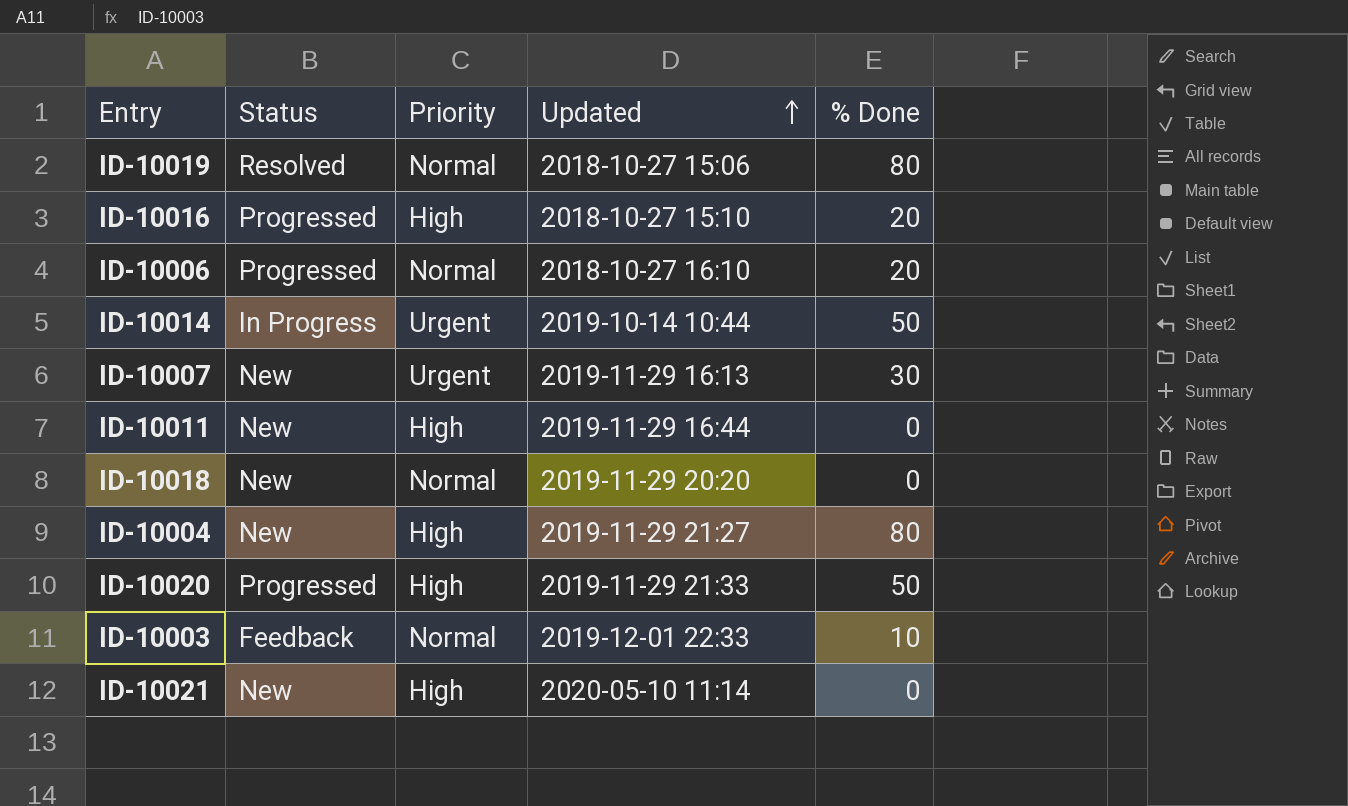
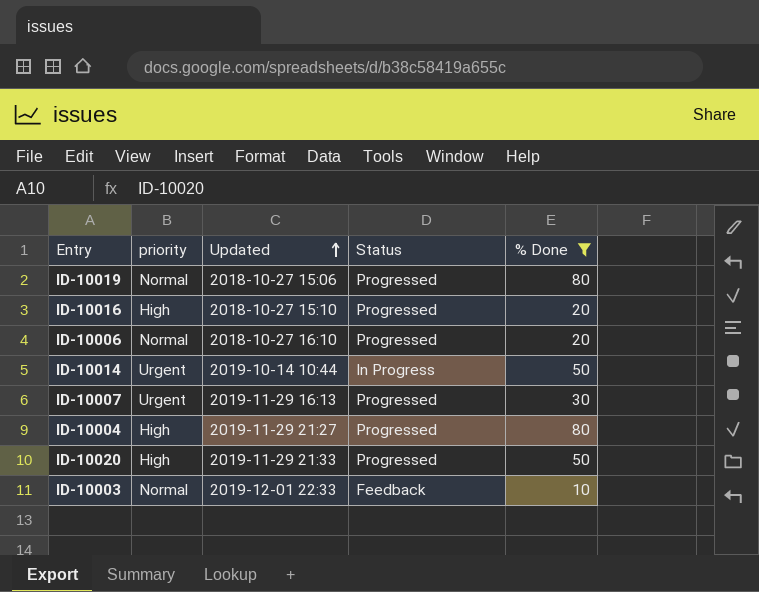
filter: none -> % Done != 0
column name: Priority -> priority
column Status | position: 2 -> 4
ID-10019 | Status: Resolved -> Progressed
ID-10007 | Status: New -> Progressed
ID-10004 | Status: New -> Progressed

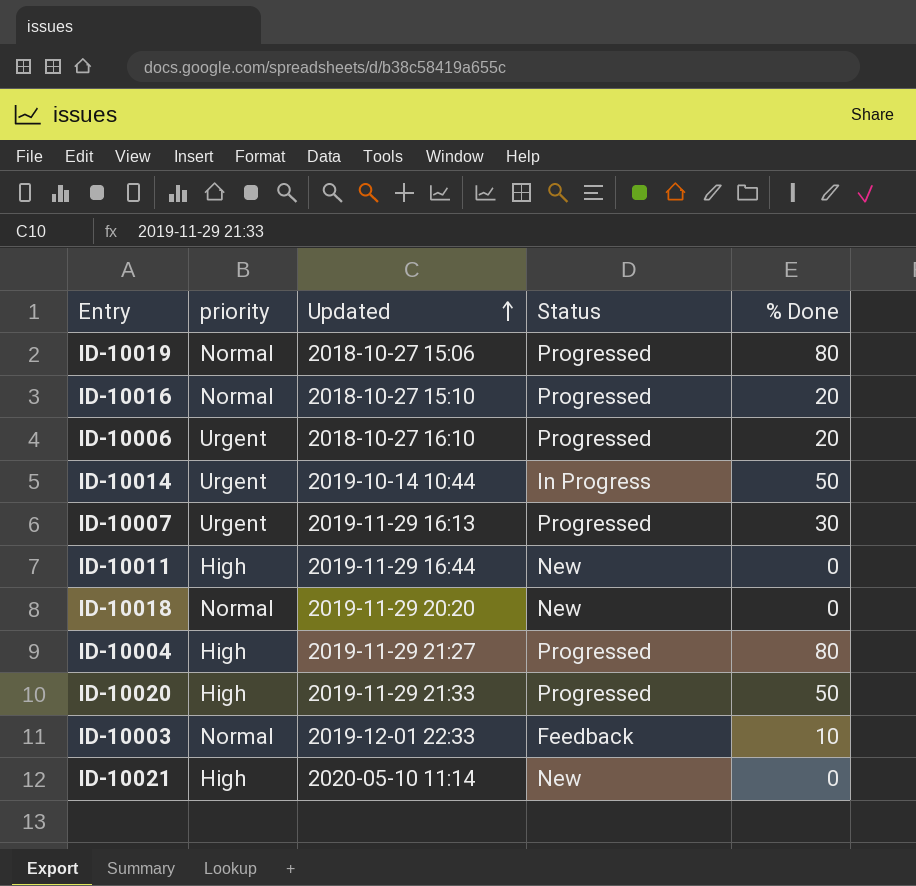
filter: % Done != 0 -> none
ID-10016 | priority: High -> Normal
ID-10006 | priority: Normal -> Urgent

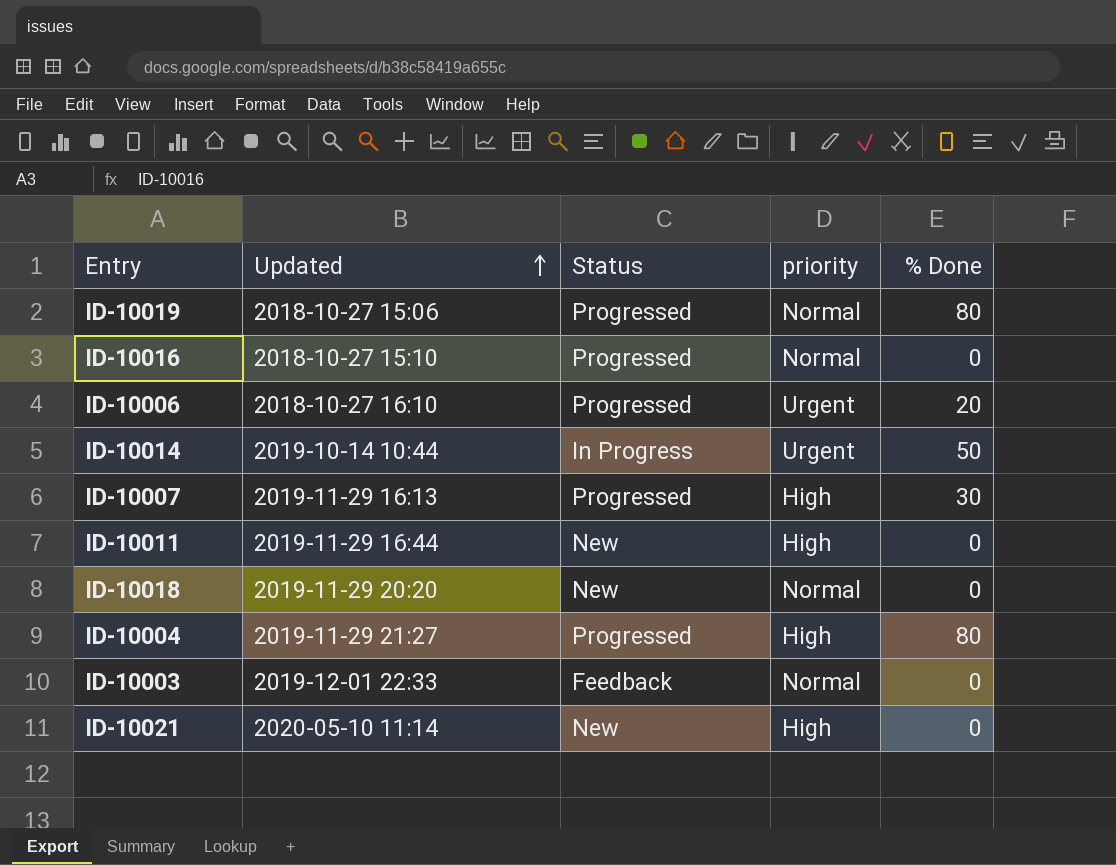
column priority | position: 2 -> 4
row ID-10020: High | 2019-11-29 21:33 | Progressed | 50 -> none
ID-10016 | % Done: 20 -> 0
ID-10007 | priority: Urgent -> High
ID-10003 | % Done: 10 -> 0

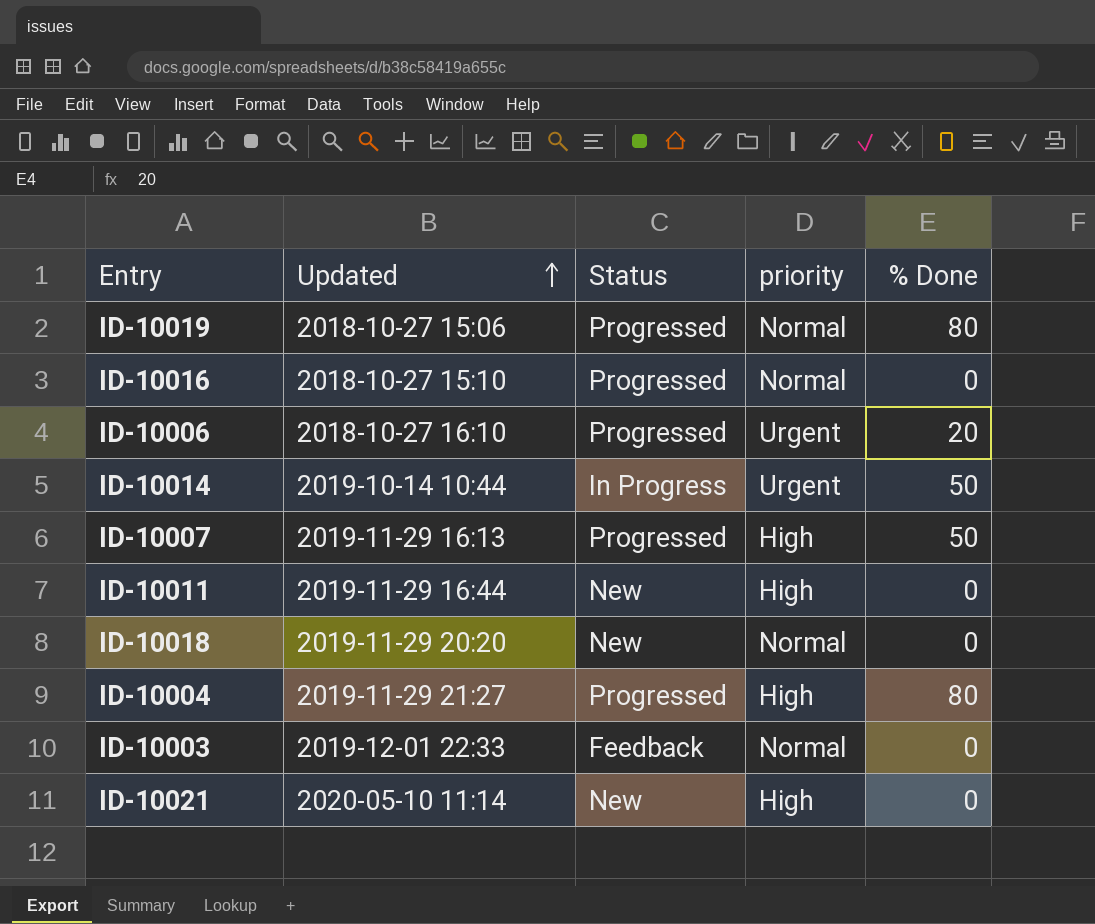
ID-10007 | % Done: 30 -> 50

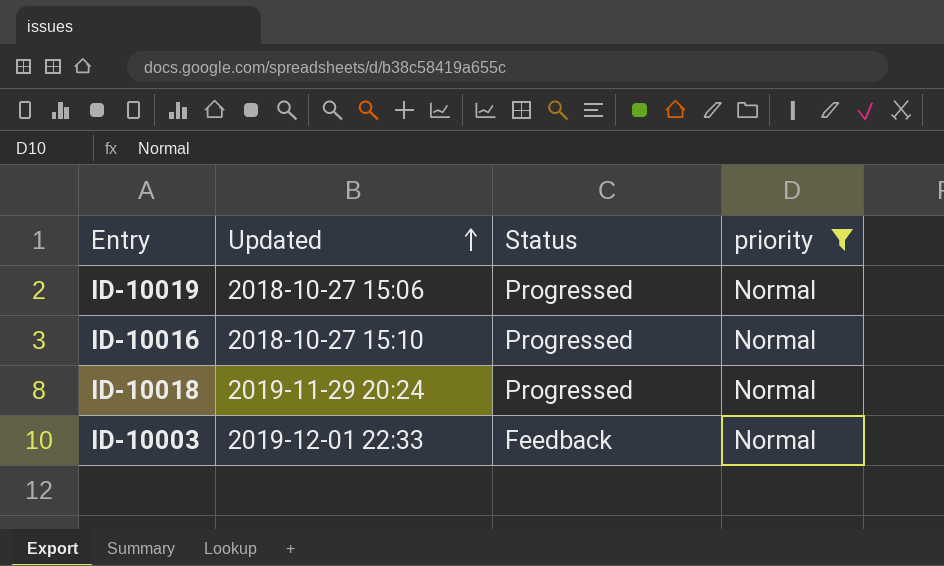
filter: none -> priority = Normal
column % Done | position: 5 -> none
ID-10018 | Updated: 2019-11-29 20:20 -> 2019-11-29 20:24
ID-10018 | Status: New -> Progressed

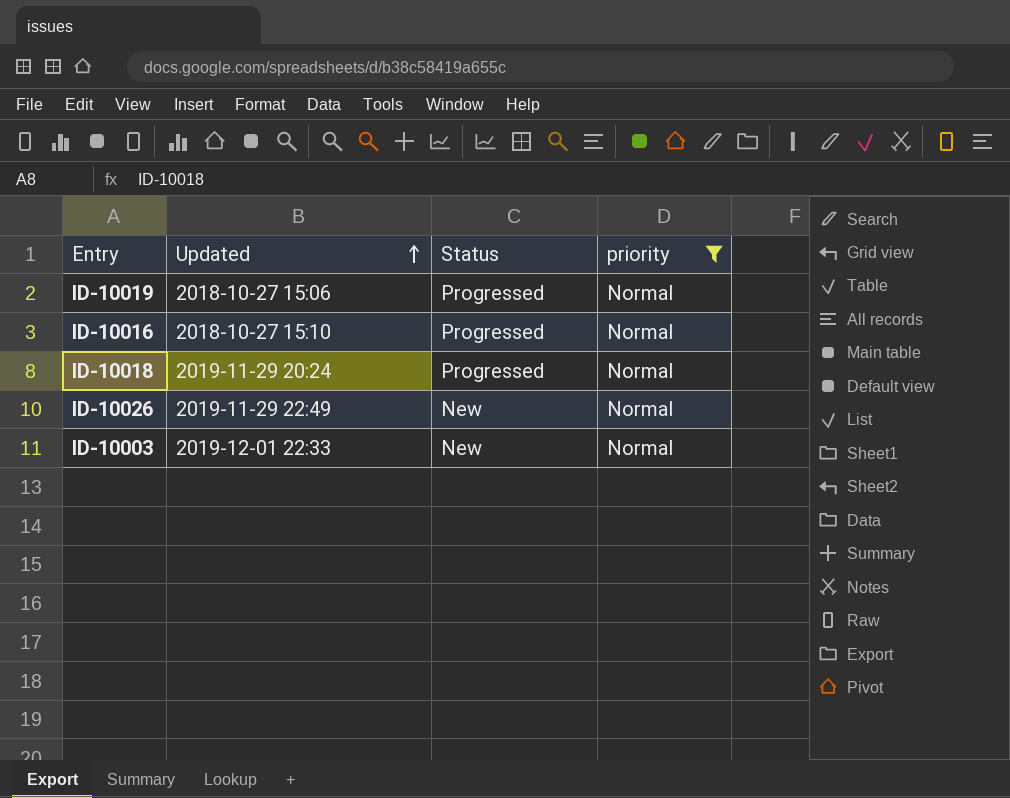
row ID-10026: none -> 2019-11-29 22:49 | New | Normal
ID-10003 | Status: Feedback -> New

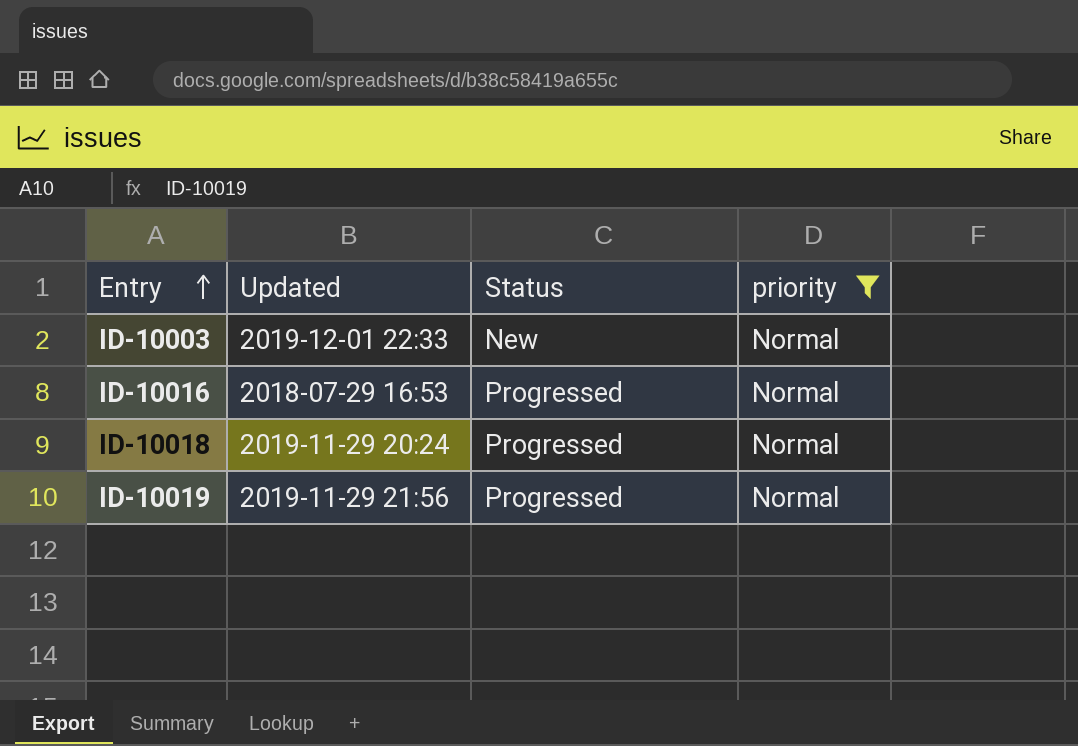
row order: Updated ascending -> Entry ascending
row ID-10026: 2019-11-29 22:49 | New | Normal -> none
ID-10016 | Updated: 2018-10-27 15:10 -> 2018-07-29 16:53
ID-10019 | Updated: 2018-10-27 15:06 -> 2019-11-29 21:56

